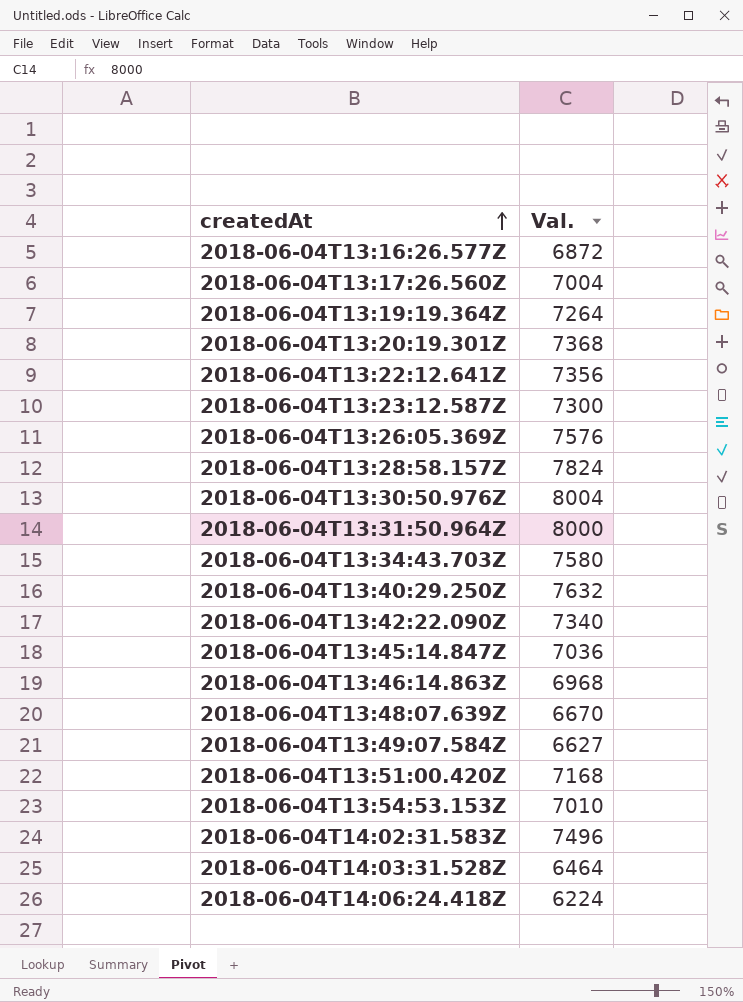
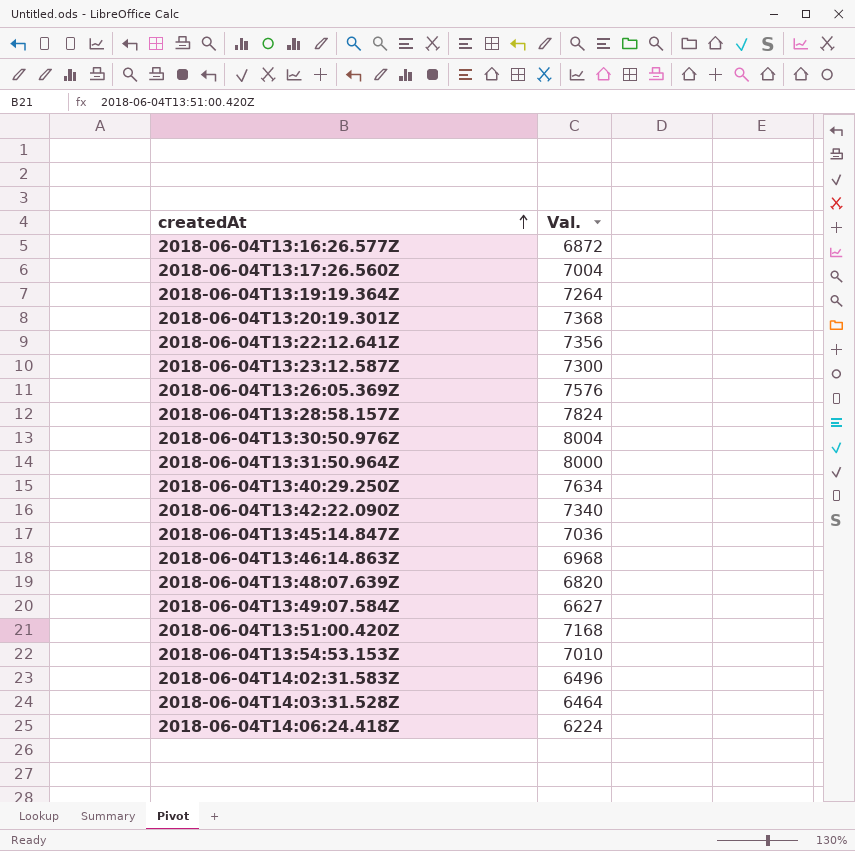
row 2018-06-04T13:34:43.703Z: 7580 -> none
2018-06-04T13:40:29.250Z | Val.: 7632 -> 7634
2018-06-04T13:48:07.639Z | Val.: 6670 -> 6820
2018-06-04T14:02:31.583Z | Val.: 7496 -> 6496

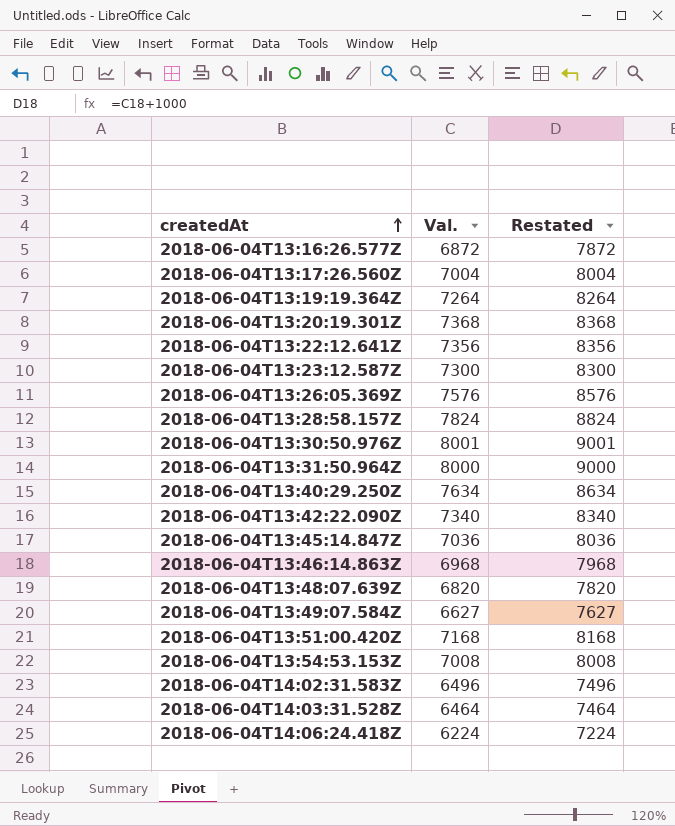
column Restated | formula: none -> [Val.] + 1000
2018-06-04T13:30:50.976Z | Val.: 8004 -> 8001
2018-06-04T13:54:53.153Z | Val.: 7010 -> 7008

